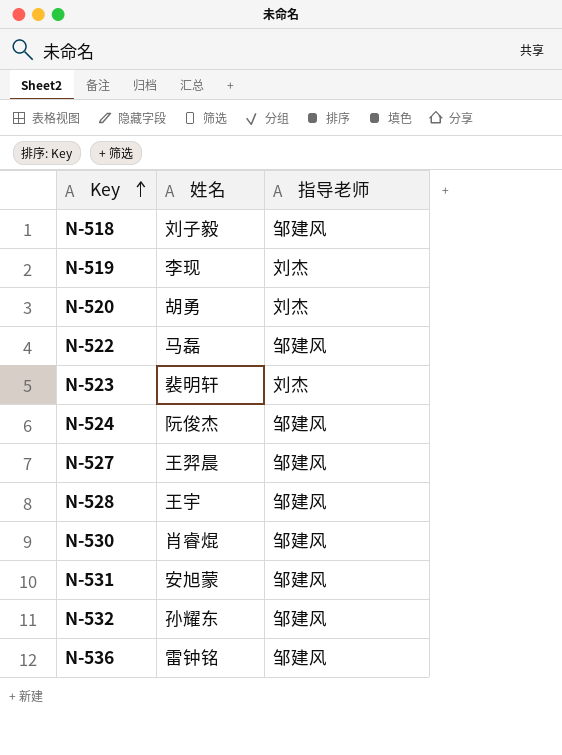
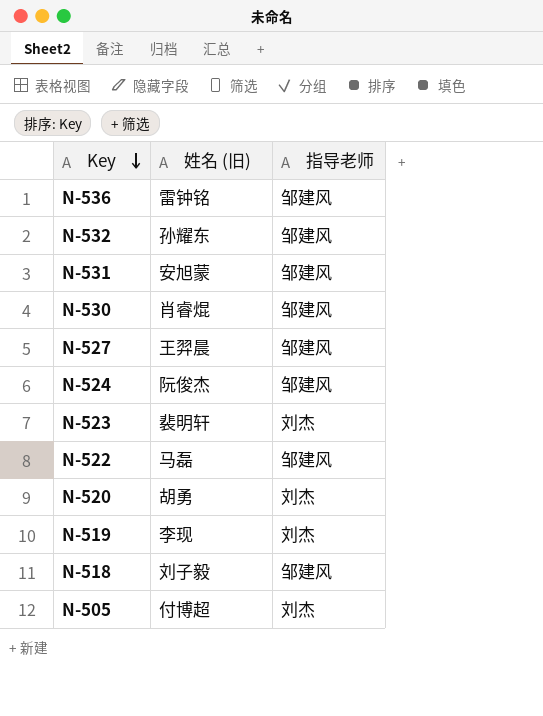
row order: Key ascending -> Key descending
column name: 姓名 -> 姓名 (旧)
row N-528: 王宇 | 邹建风 -> none
row N-505: none -> 付博超 | 刘杰

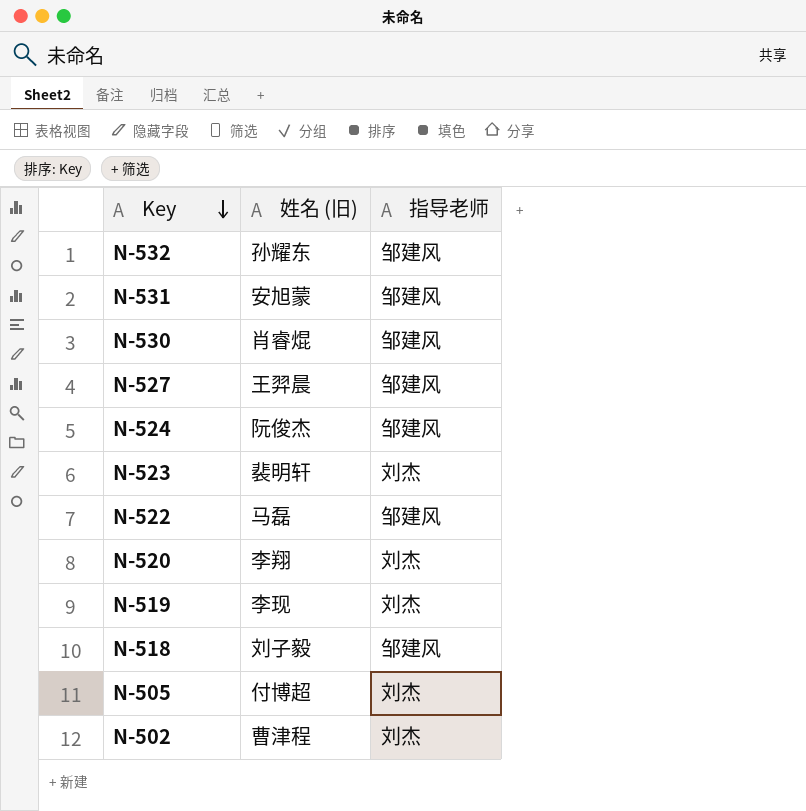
row N-536: 雷钟铭 | 邹建风 -> none
N-520 | 姓名 (旧): 胡勇 -> 李翔
row N-502: none -> 曹津程 | 刘杰

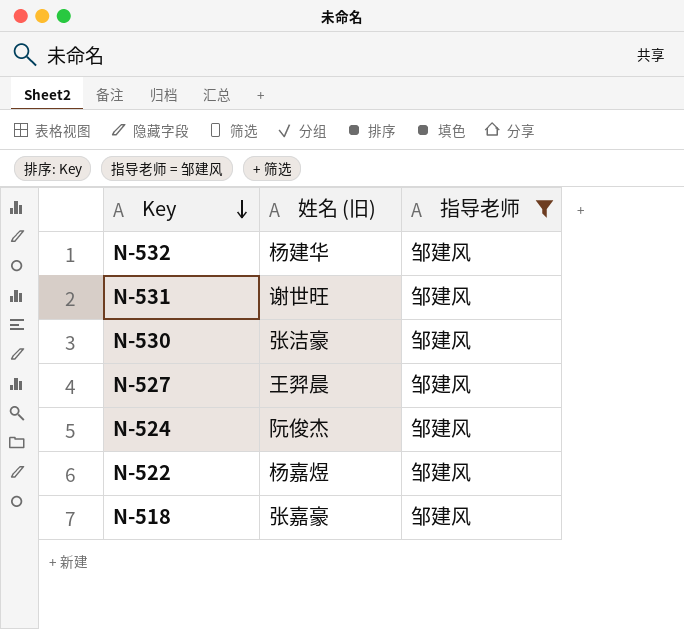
filter: none -> 指导老师 = 邹建风
N-532 | 姓名 (旧): 孙耀东 -> 杨建华
N-531 | 姓名 (旧): 安旭蒙 -> 谢世旺
N-530 | 姓名 (旧): 肖睿焜 -> 张洁豪
N-522 | 姓名 (旧): 马磊 -> 杨嘉煜
N-518 | 姓名 (旧): 刘子毅 -> 张嘉豪

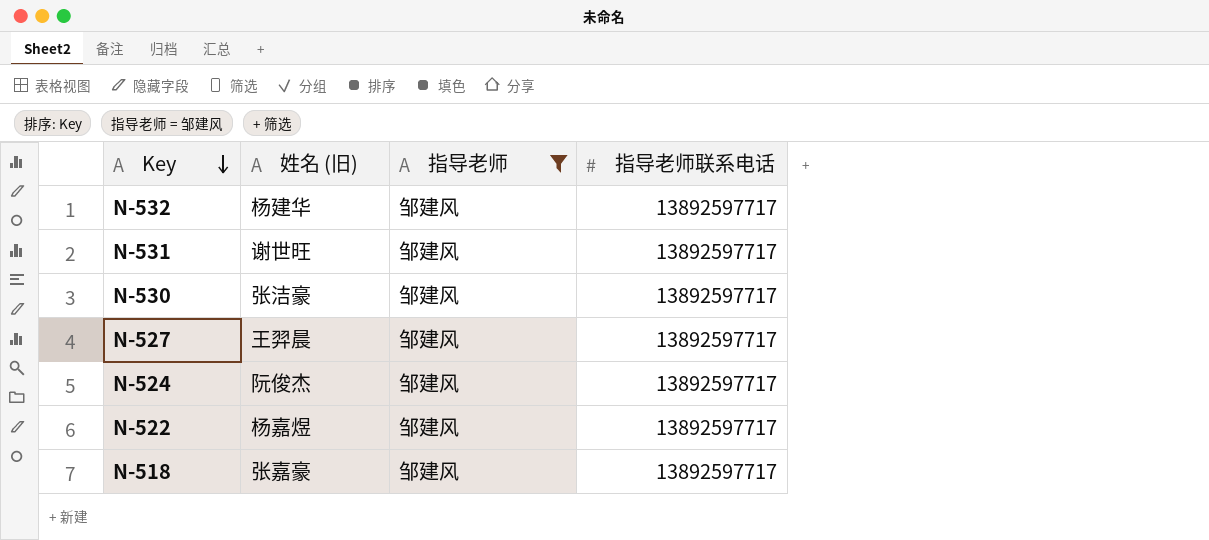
column 指导老师联系电话 | position: none -> 4

